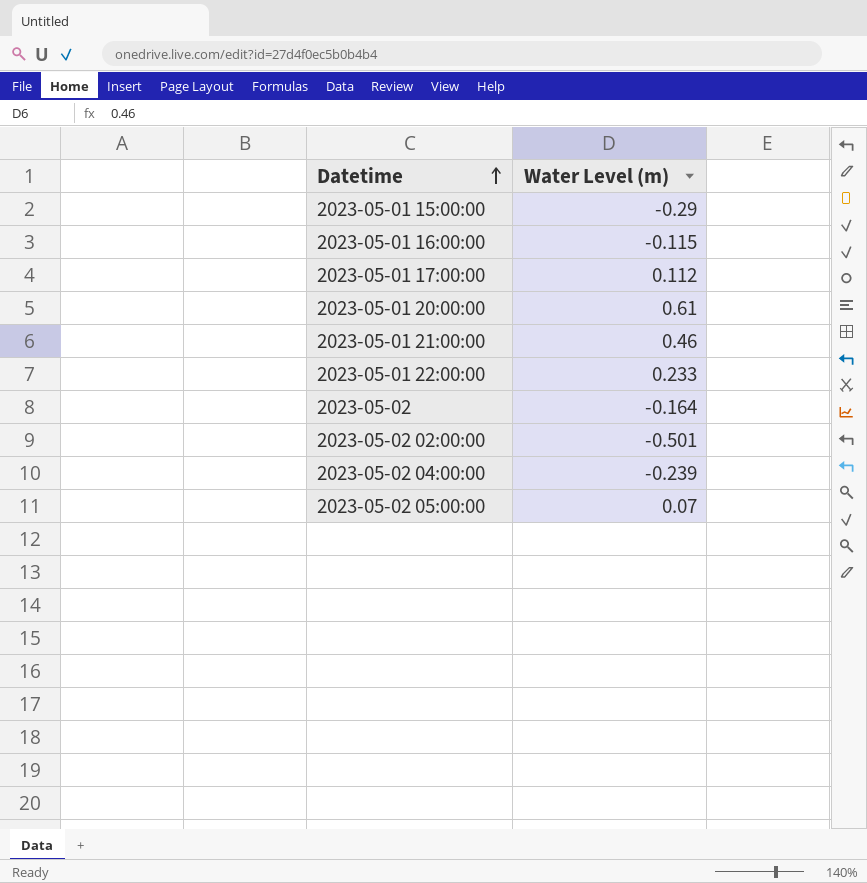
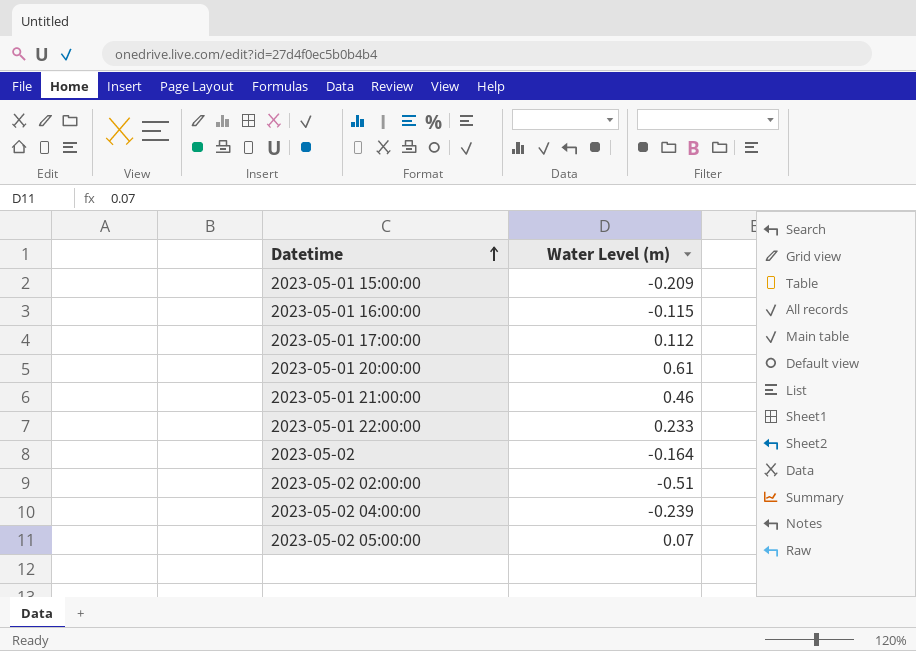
2023-05-01 15:00:00 | Water Level (m): -0.29 -> -0.209
2023-05-02 02:00:00 | Water Level (m): -0.501 -> -0.51

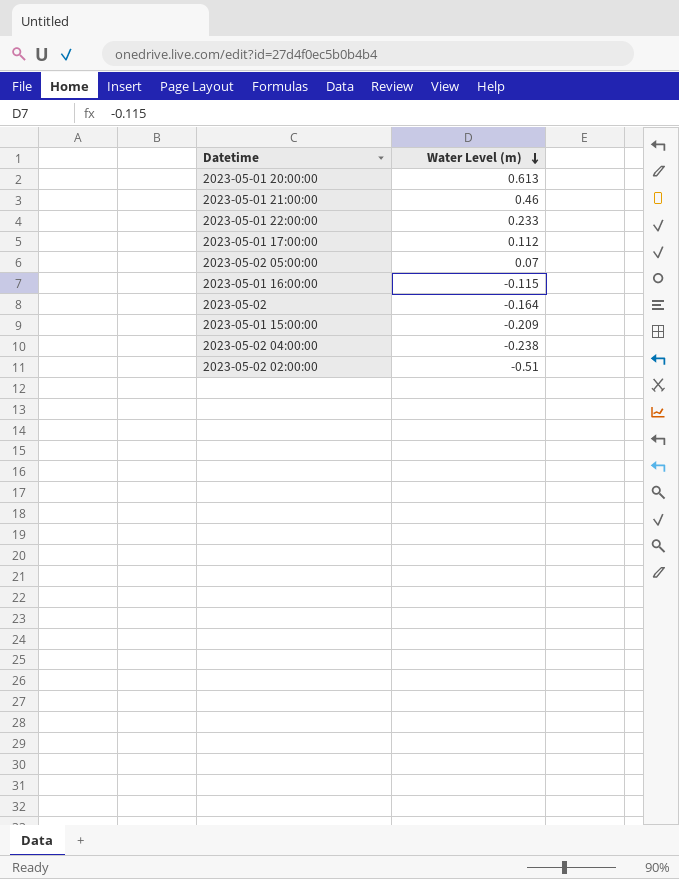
row order: Datetime ascending -> Water Level (m) descending
2023-05-01 20:00:00 | Water Level (m): 0.61 -> 0.613
2023-05-02 04:00:00 | Water Level (m): -0.239 -> -0.238

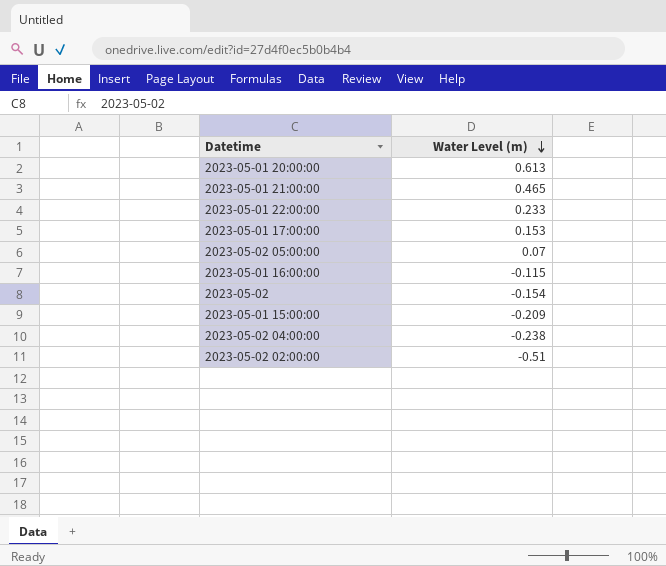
2023-05-01 21:00:00 | Water Level (m): 0.46 -> 0.465
2023-05-01 17:00:00 | Water Level (m): 0.112 -> 0.153
2023-05-02 | Water Level (m): -0.164 -> -0.154

